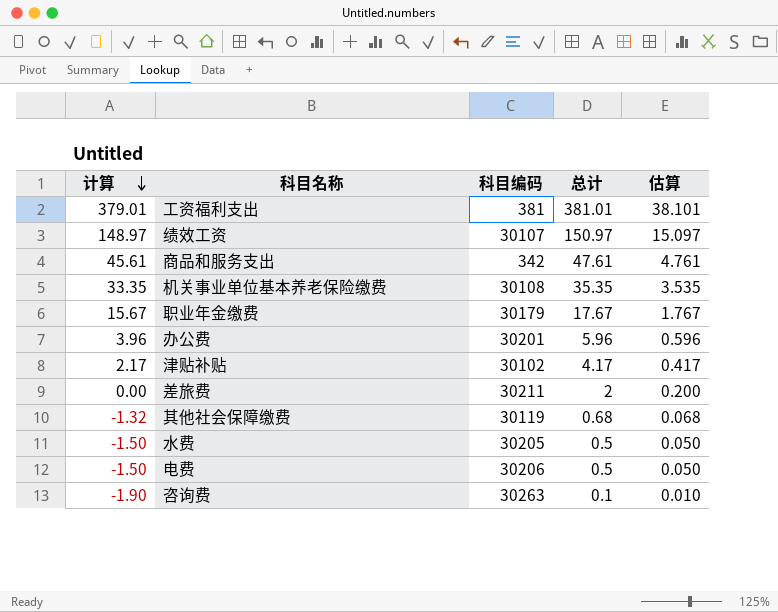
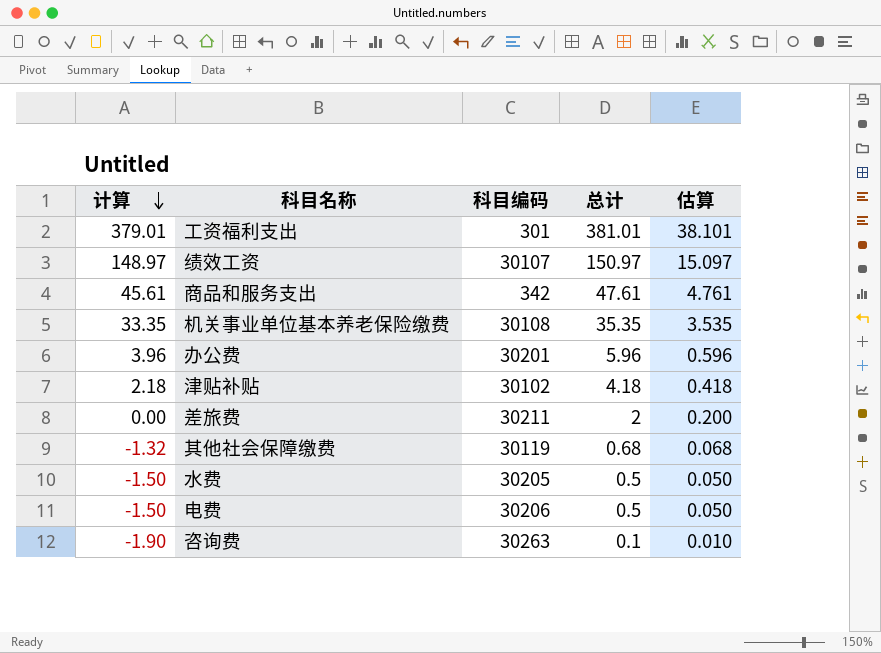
row 职业年金缴费: 15.67 | 30179 | 17.67 | 1.767 -> none
工资福利支出 | 科目编码: 381 -> 301
津贴补贴 | 计算: 2.17 -> 2.18
津贴补贴 | 总计: 4.17 -> 4.18
津贴补贴 | 估算: 0.417 -> 0.418

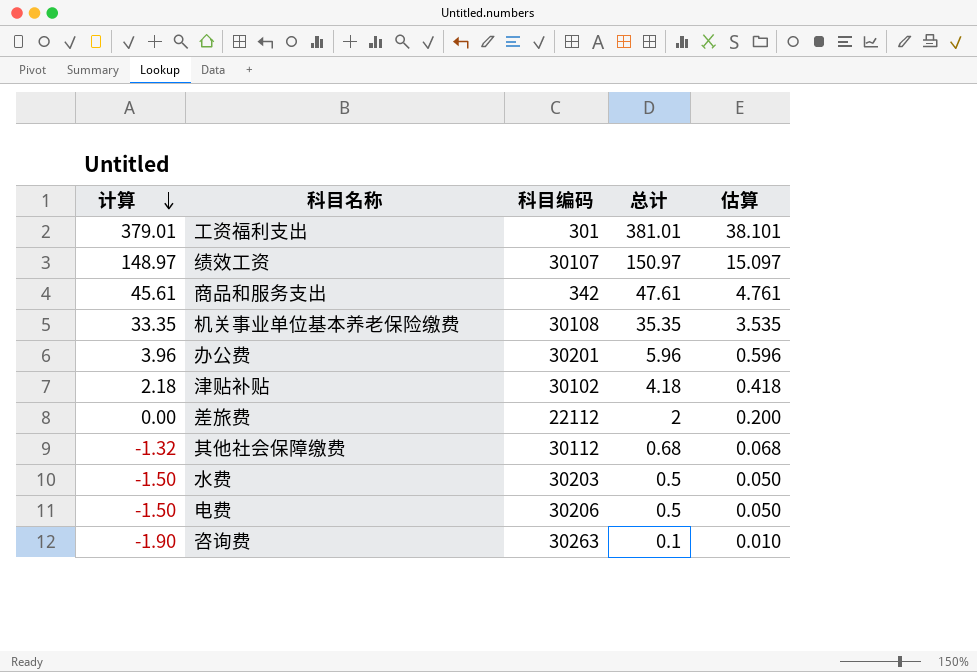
差旅费 | 科目编码: 30211 -> 22112
其他社会保障缴费 | 科目编码: 30119 -> 30112
水费 | 科目编码: 30205 -> 30203

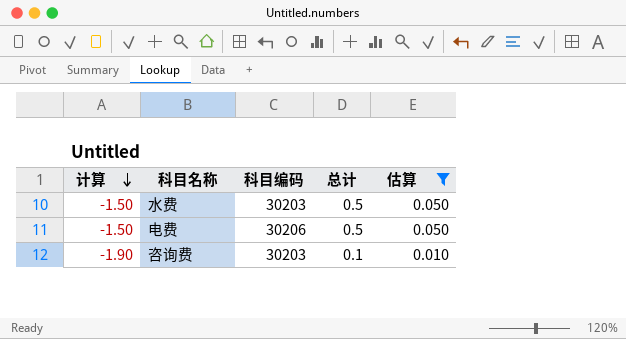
filter: none -> 估算 <= 0.050
咨询费 | 科目编码: 30263 -> 30203

